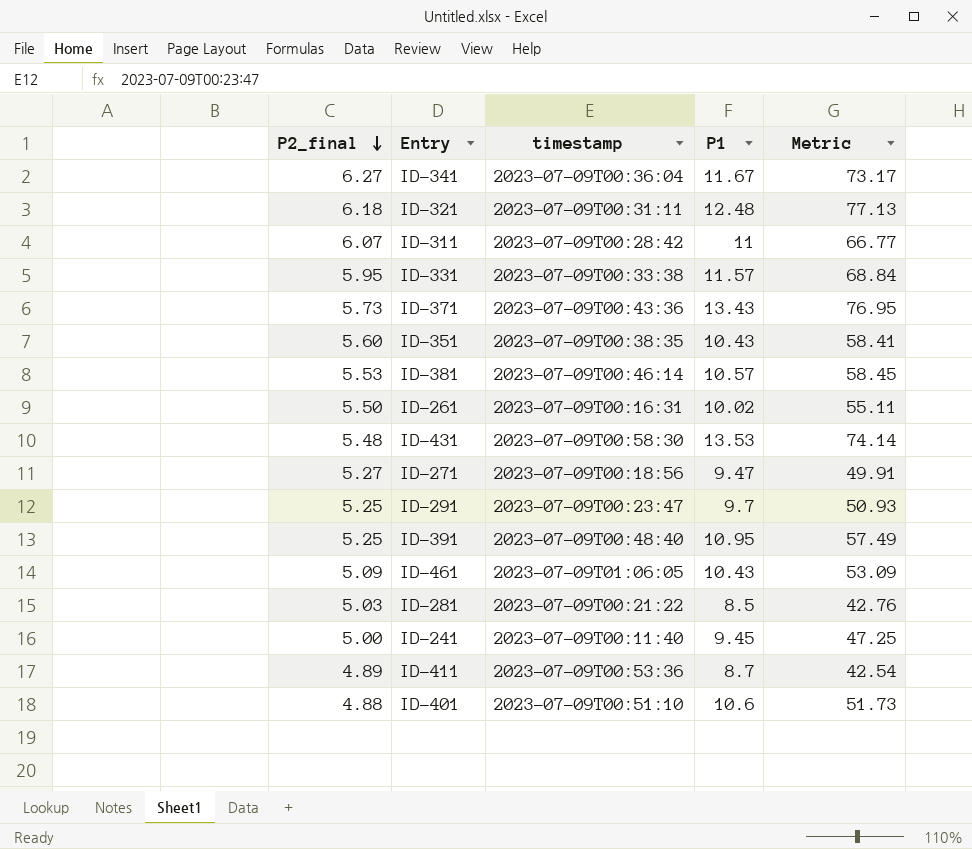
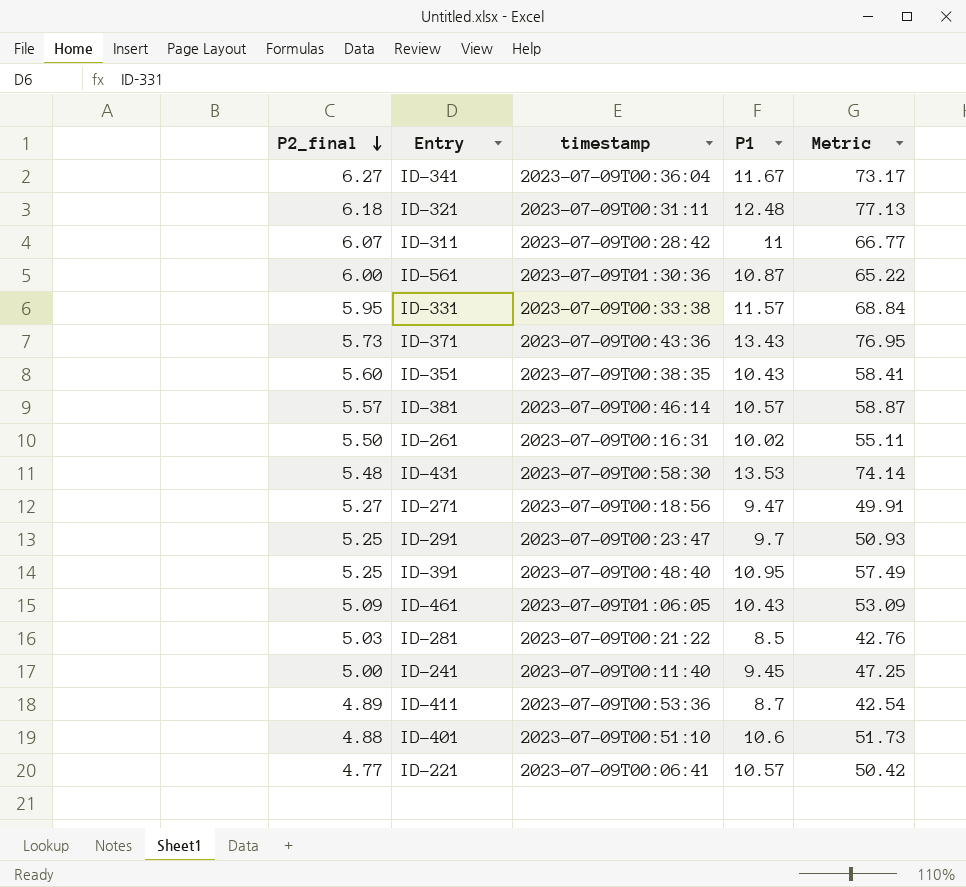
row ID-561: none -> 6.00 | 2023-07-09T01:30:36 | 10.87 | 65.22
ID-381 | P2_final: 5.53 -> 5.57
ID-381 | Metric: 58.45 -> 58.87
row ID-221: none -> 4.77 | 2023-07-09T00:06:41 | 10.57 | 50.42

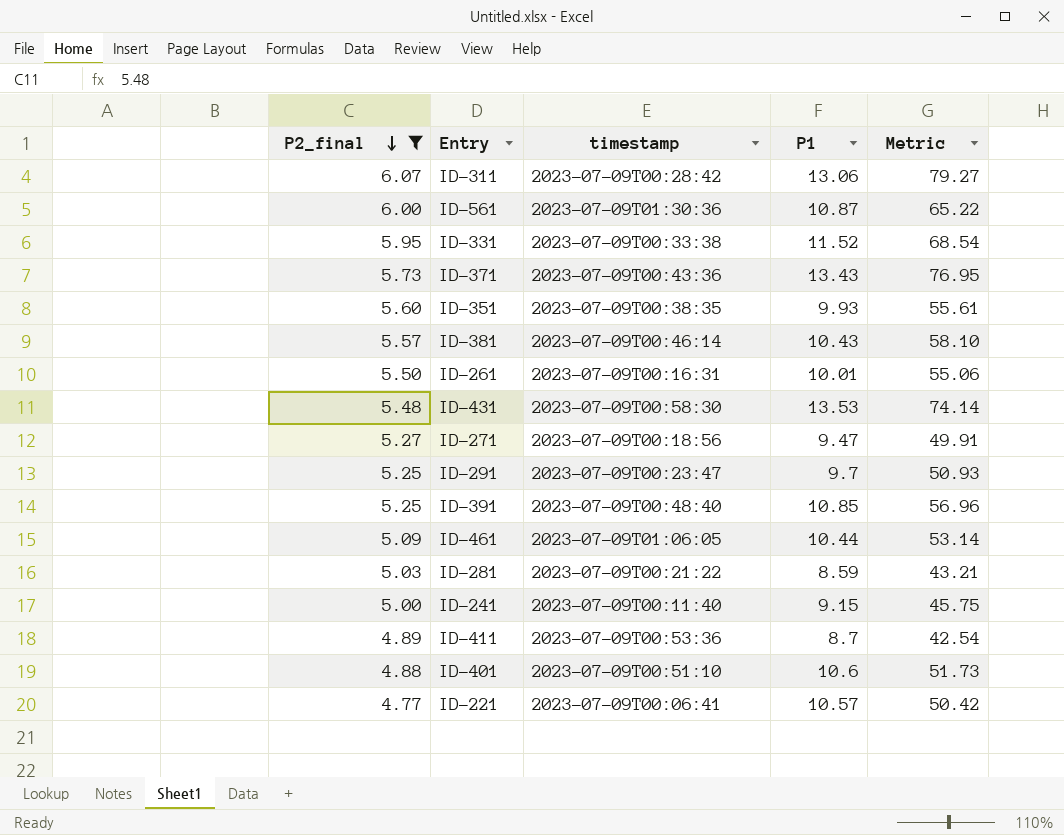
filter: none -> P2_final <= 6.07
ID-311 | P1: 11 -> 13.06
ID-311 | Metric: 66.77 -> 79.27
ID-331 | P1: 11.57 -> 11.52
ID-331 | Metric: 68.84 -> 68.54
ID-351 | P1: 10.43 -> 9.93
ID-351 | Metric: 58.41 -> 55.61
ID-381 | P1: 10.57 -> 10.43
ID-381 | Metric: 58.87 -> 58.10
ID-261 | P1: 10.02 -> 10.01
ID-261 | Metric: 55.11 -> 55.06
ID-391 | P1: 10.95 -> 10.85
ID-391 | Metric: 57.49 -> 56.96
ID-461 | P1: 10.43 -> 10.44
ID-461 | Metric: 53.09 -> 53.14
ID-281 | P1: 8.5 -> 8.59
ID-281 | Metric: 42.76 -> 43.21
ID-241 | P1: 9.45 -> 9.15
ID-241 | Metric: 47.25 -> 45.75

